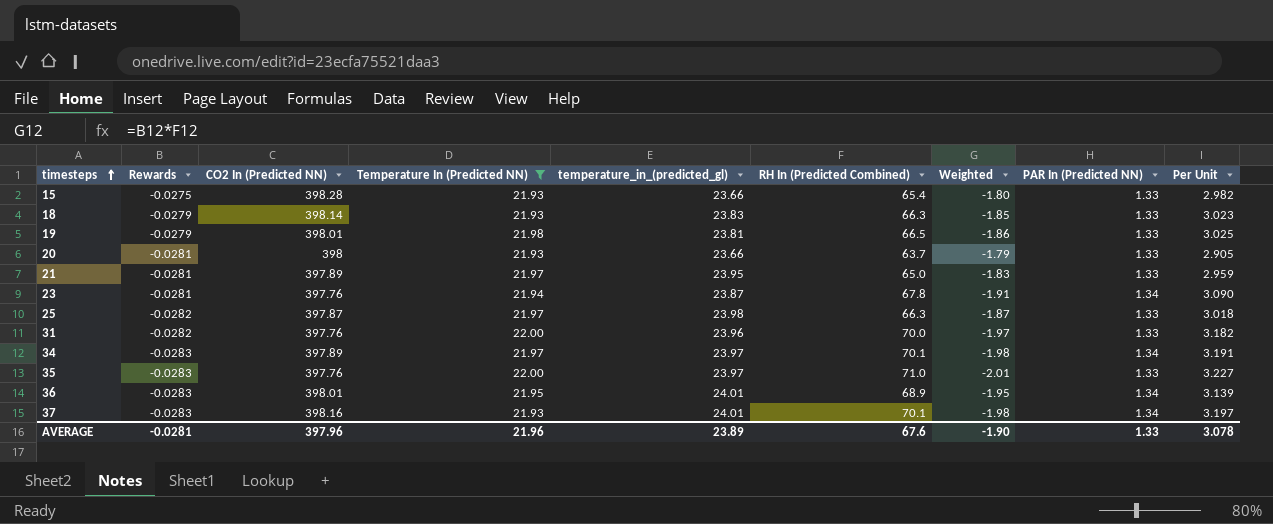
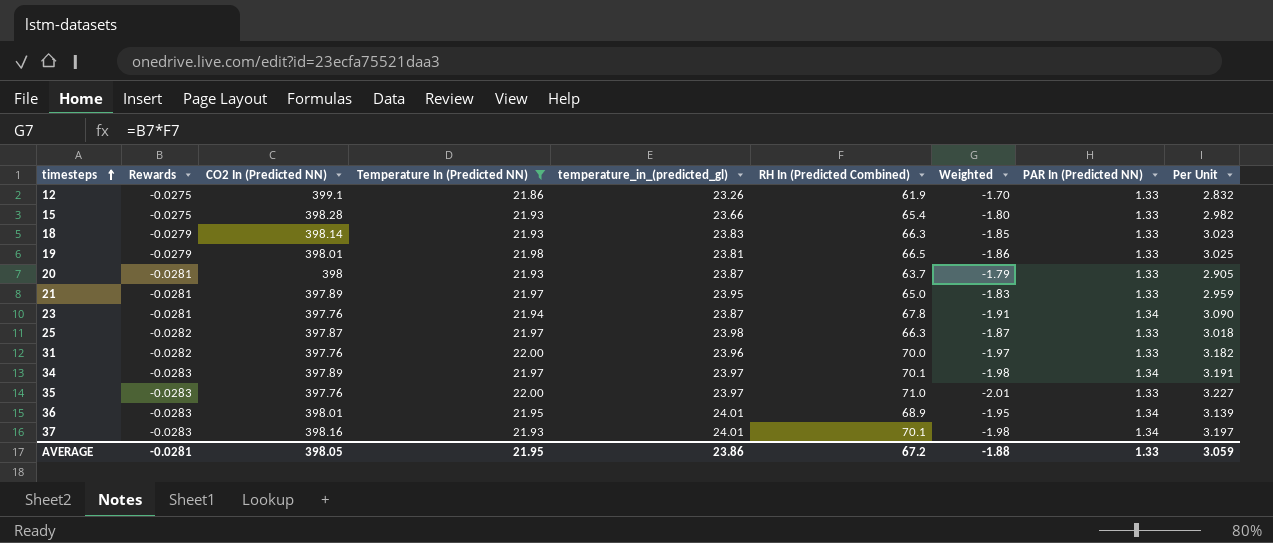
row 12: none -> -0.0275 | 399.1 | 21.86 | 23.26 | 61.9 | -1.70 | 1.33 | 2.832
20 | temperature_in_(predicted_gl): 23.66 -> 23.87
AVERAGE | CO2 In (Predicted NN): 397.96 -> 398.05
AVERAGE | Temperature In (Predicted NN): 21.96 -> 21.95
AVERAGE | temperature_in_(predicted_gl): 23.89 -> 23.86
AVERAGE | RH In (Predicted Combined): 67.6 -> 67.2
AVERAGE | Weighted: -1.90 -> -1.88
AVERAGE | Per Unit: 3.078 -> 3.059

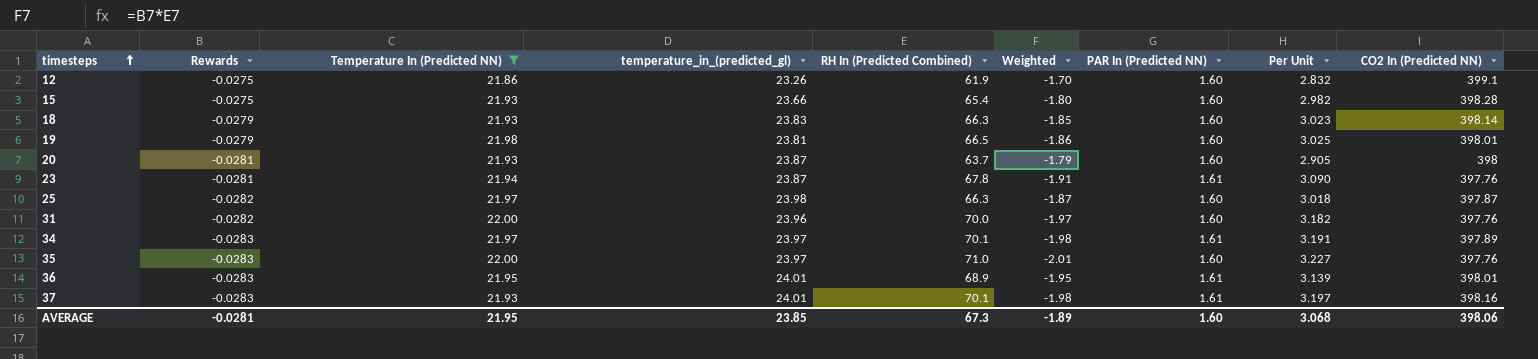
column CO2 In (Predicted NN) | position: 3 -> 9
row 21: -0.0281 | 397.89 | 21.97 | 23.95 | 65.0 | -1.83 | 1.33 | 2.959 -> none
12 | PAR In (Predicted NN): 1.33 -> 1.60
15 | PAR In (Predicted NN): 1.33 -> 1.60
18 | PAR In (Predicted NN): 1.33 -> 1.60
19 | PAR In (Predicted NN): 1.33 -> 1.60
20 | PAR In (Predicted NN): 1.33 -> 1.60
23 | PAR In (Predicted NN): 1.34 -> 1.61
25 | PAR In (Predicted NN): 1.33 -> 1.60
31 | PAR In (Predicted NN): 1.33 -> 1.60
34 | PAR In (Predicted NN): 1.34 -> 1.61
35 | PAR In (Predicted NN): 1.33 -> 1.60
36 | PAR In (Predicted NN): 1.34 -> 1.61
37 | PAR In (Predicted NN): 1.34 -> 1.61
AVERAGE | temperature_in_(predicted_gl): 23.86 -> 23.85
AVERAGE | RH In (Predicted Combined): 67.2 -> 67.3
AVERAGE | Weighted: -1.88 -> -1.89
AVERAGE | PAR In (Predicted NN): 1.33 -> 1.60
AVERAGE | Per Unit: 3.059 -> 3.068
AVERAGE | CO2 In (Predicted NN): 398.05 -> 398.06

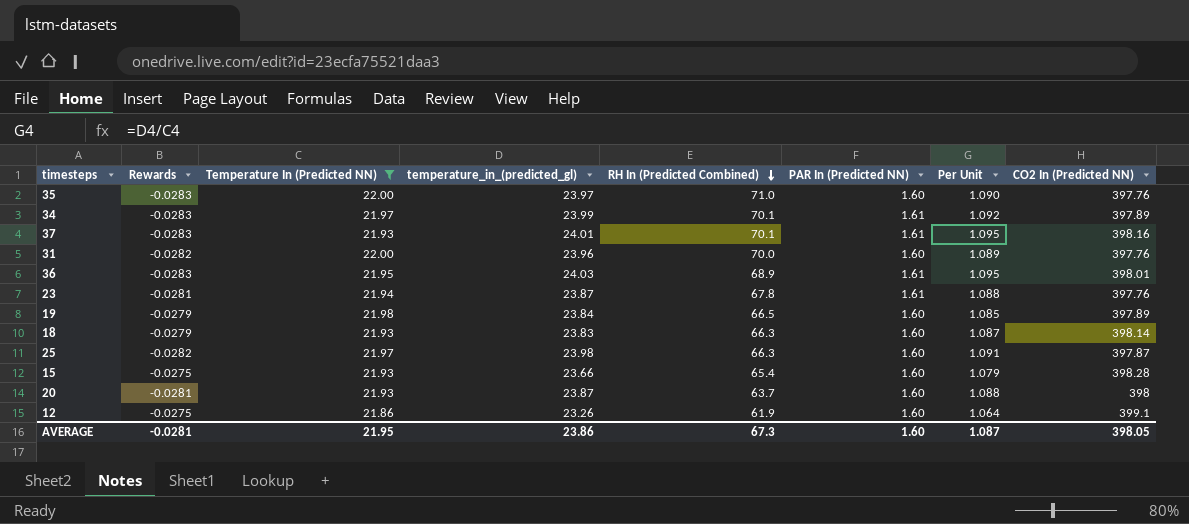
row order: timesteps ascending -> RH In (Predicted Combined) descending
column Weighted | formula: [Rewards] * [RH In (Predicted Combined)] -> none
column Per Unit | formula: [RH In (Predicted Combined)] / [Temperature In (Predicted NN)] -> [temperature_in_(predicted_gl)] / [Temperature In (Predicted NN)]
34 | temperature_in_(predicted_gl): 23.97 -> 23.99
36 | temperature_in_(predicted_gl): 24.01 -> 24.03
19 | temperature_in_(predicted_gl): 23.81 -> 23.84
19 | CO2 In (Predicted NN): 398.01 -> 397.89
AVERAGE | temperature_in_(predicted_gl): 23.85 -> 23.86
AVERAGE | Per Unit: 3.068 -> 1.087
AVERAGE | CO2 In (Predicted NN): 398.06 -> 398.05

